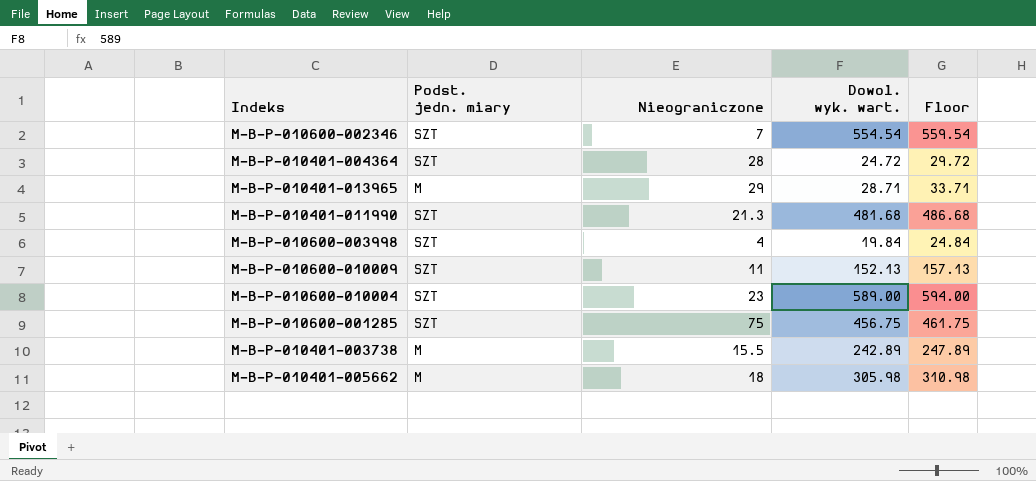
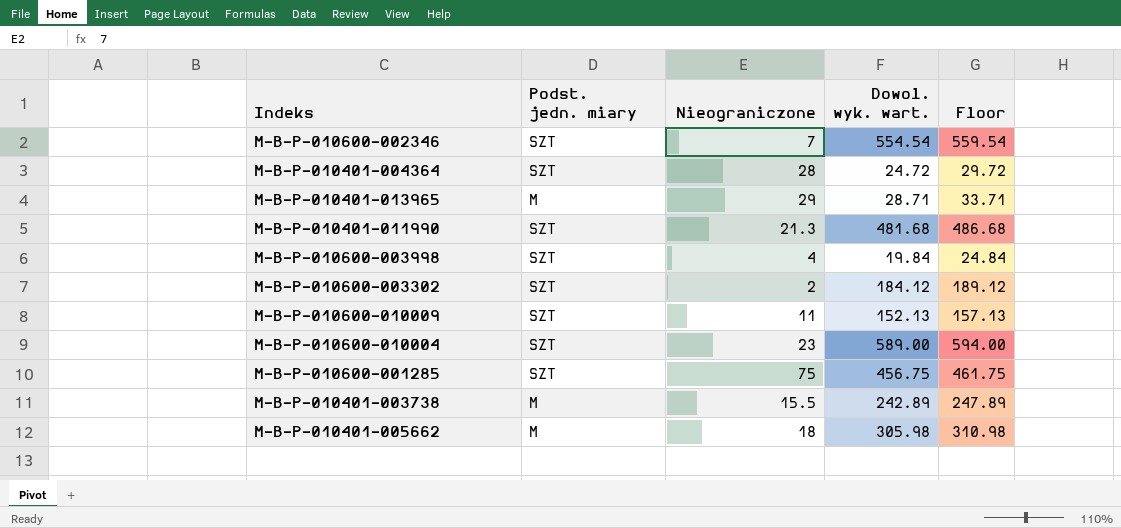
row M-B-P-010600-003302: none -> SZT | 2 | 184.12 | 189.12

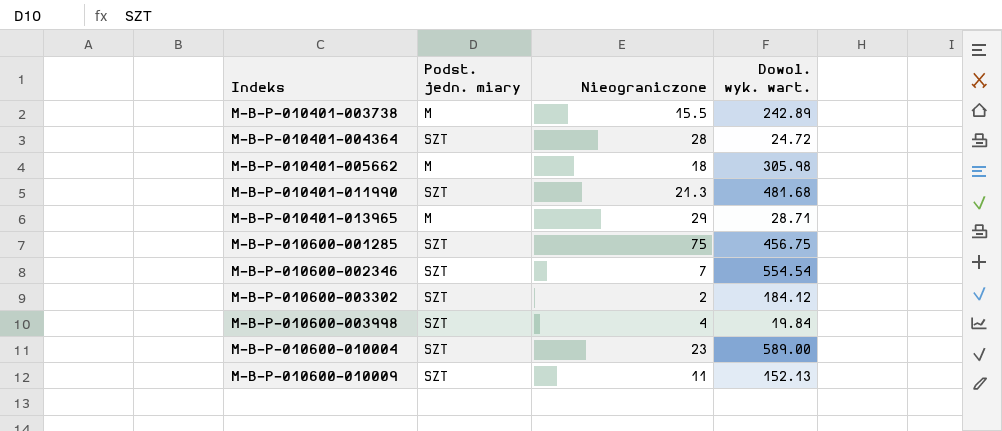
row order: none -> Indeks ascending
column Floor | formula: [Dowol. wyk. wart.] + 5 -> none

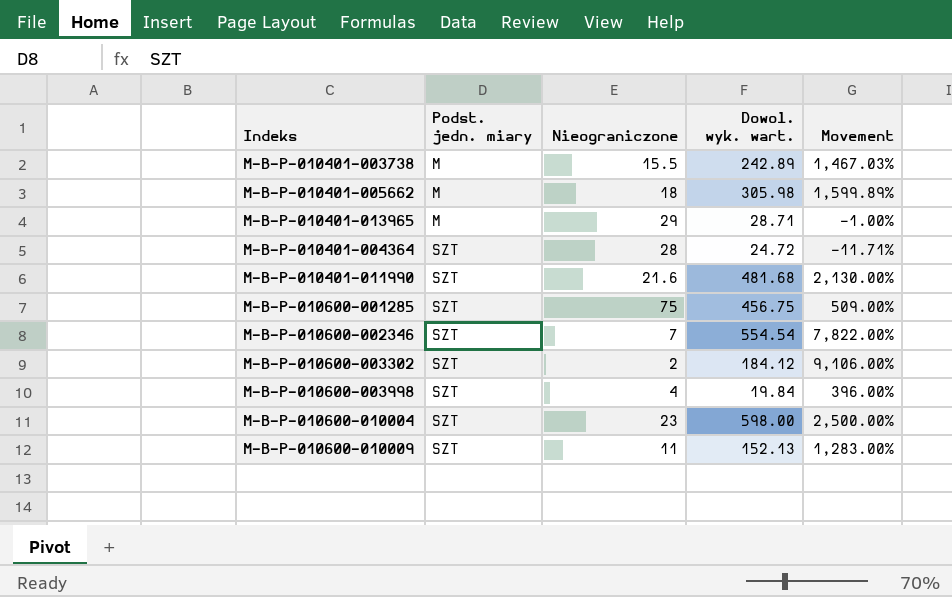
row order: Indeks ascending -> Podst. jedn. miary ascending
column Movement | formula: none -> ([Dowol. wyk. wart.] - [Nieograniczone]) / [Nieograniczone]
M-B-P-010401-011990 | Nieograniczone: 21.3 -> 21.6
M-B-P-010600-010004 | Dowol. wyk. wart.: 589.00 -> 598.00

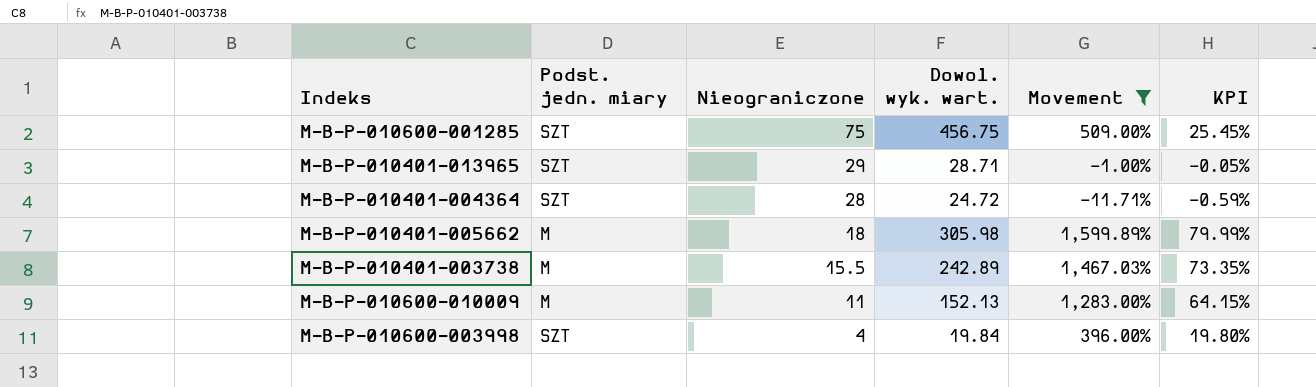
filter: none -> Movement <= 1,599.89%
row order: Podst. jedn. miary ascending -> Nieograniczone descending
column KPI | formula: none -> [Movement] * 0.05
M-B-P-010401-013965 | Podst. jedn. miary: M -> SZT
M-B-P-010600-010009 | Podst. jedn. miary: SZT -> M

